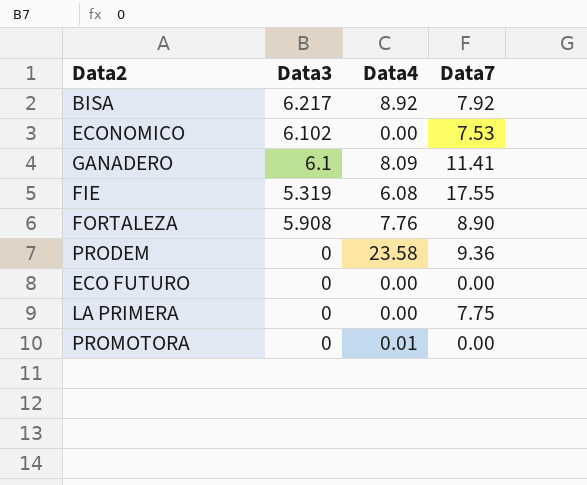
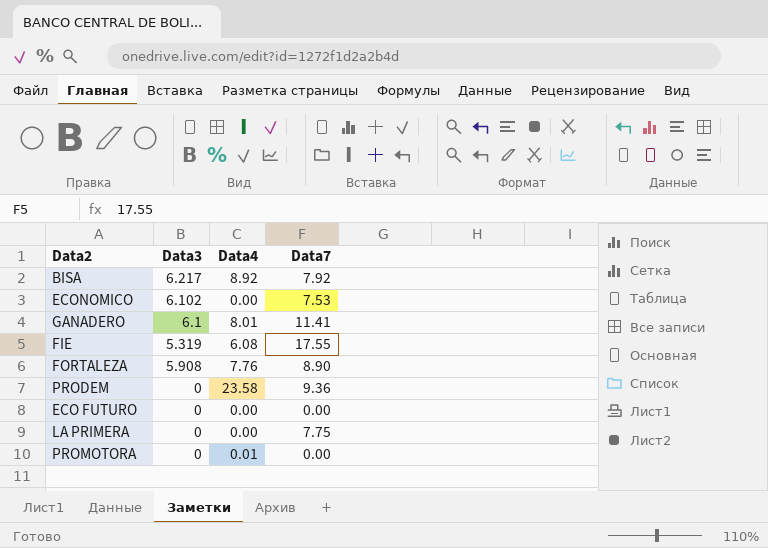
GANADERO | Data4: 8.09 -> 8.01

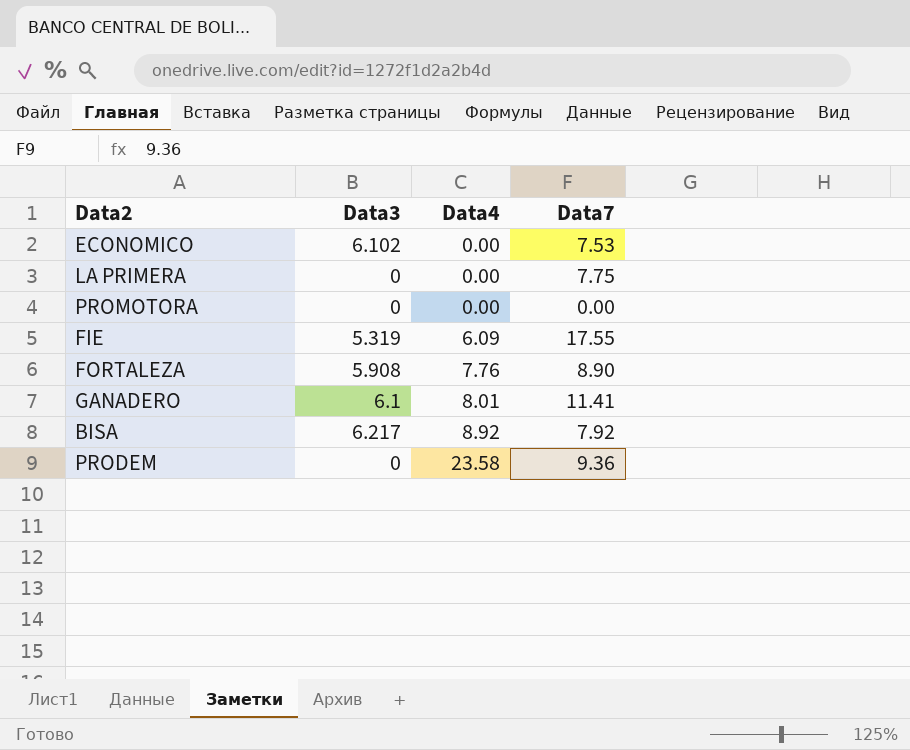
row order: none -> Data4 ascending
row ECO FUTURO: 0 | 0.00 | 0.00 -> none
PROMOTORA | Data4: 0.01 -> 0.00
FIE | Data4: 6.08 -> 6.09

